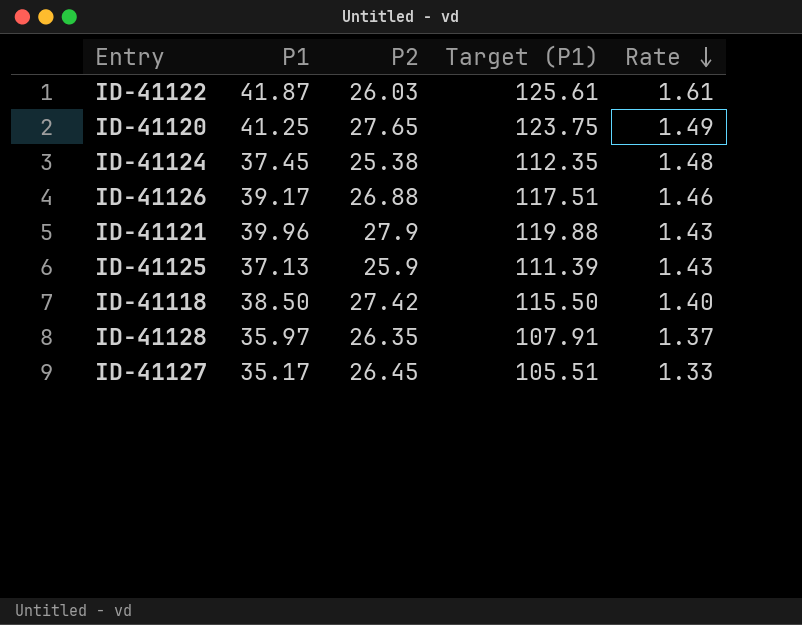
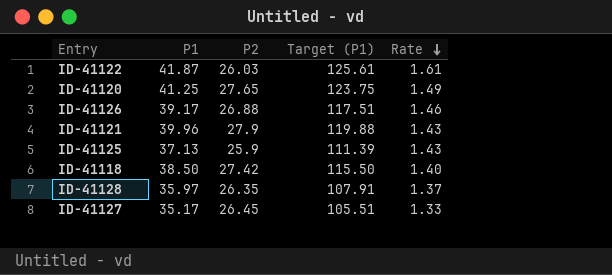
row ID-41124: 37.45 | 25.38 | 112.35 | 1.48 -> none

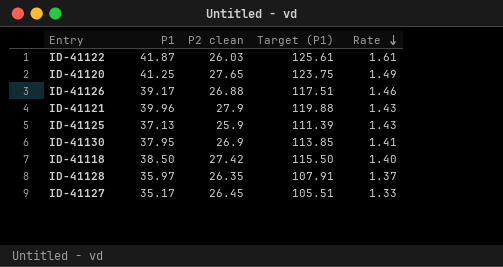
column name: P2 -> P2 clean
row ID-41130: none -> 37.95 | 26.9 | 113.85 | 1.41

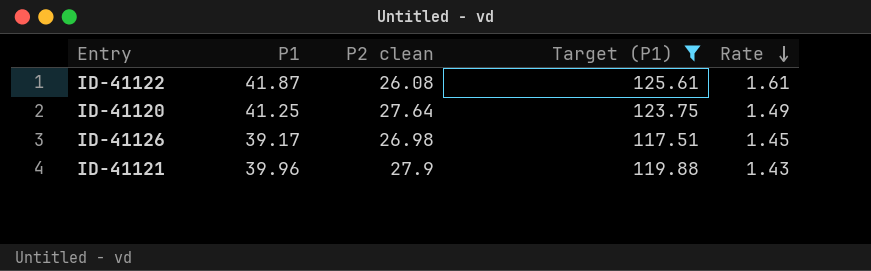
filter: none -> Target (P1) >= 117.51
ID-41122 | P2 clean: 26.03 -> 26.08
ID-41120 | P2 clean: 27.65 -> 27.64
ID-41126 | P2 clean: 26.88 -> 26.98
ID-41126 | Rate: 1.46 -> 1.45

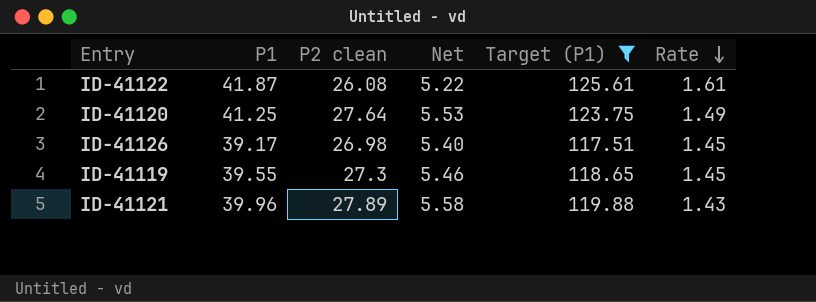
column Net | formula: none -> [P2 clean] * 0.2
row ID-41119: none -> 39.55 | 27.3 | 5.46 | 118.65 | 1.45
ID-41121 | P2 clean: 27.9 -> 27.89

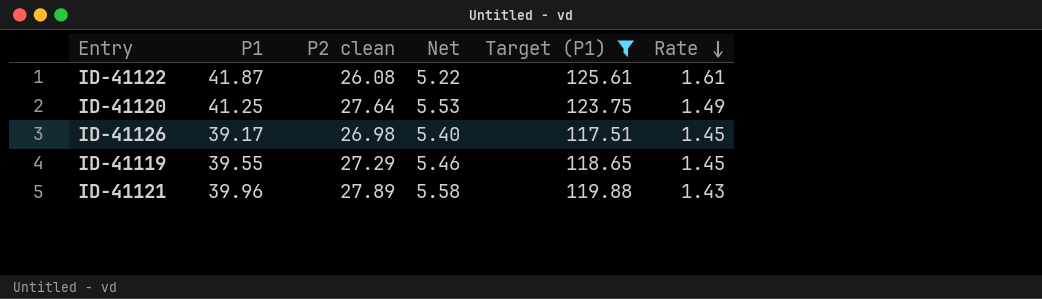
ID-41119 | P2 clean: 27.3 -> 27.29

